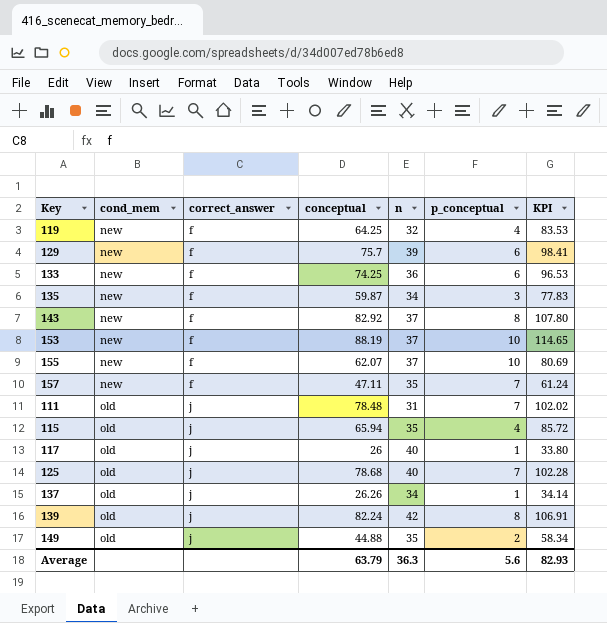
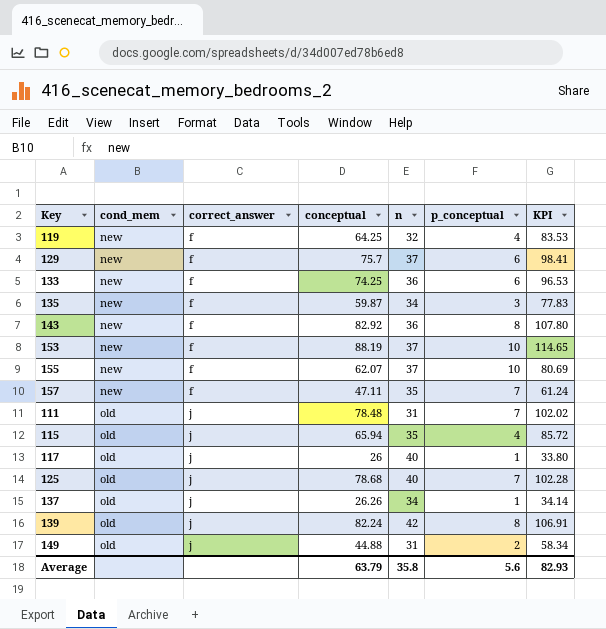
129 | n: 39 -> 37
143 | n: 37 -> 36
149 | n: 35 -> 31
Average | n: 36.3 -> 35.8

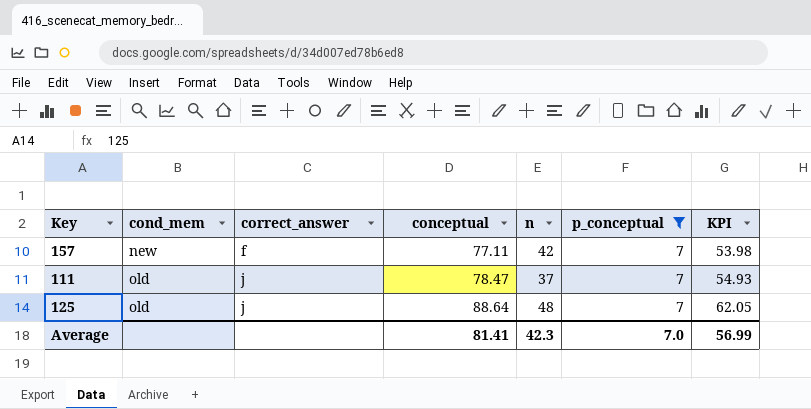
filter: none -> p_conceptual = 7
column KPI | formula: [conceptual] * 1.3 -> [conceptual] * 0.7
157 | conceptual: 47.11 -> 77.11
157 | n: 35 -> 42
111 | conceptual: 78.48 -> 78.47
111 | n: 31 -> 37
125 | conceptual: 78.68 -> 88.64
125 | n: 40 -> 48
Average | conceptual: 63.79 -> 81.41
Average | n: 35.8 -> 42.3
Average | p_conceptual: 5.6 -> 7.0
Average | KPI: 82.93 -> 56.99

